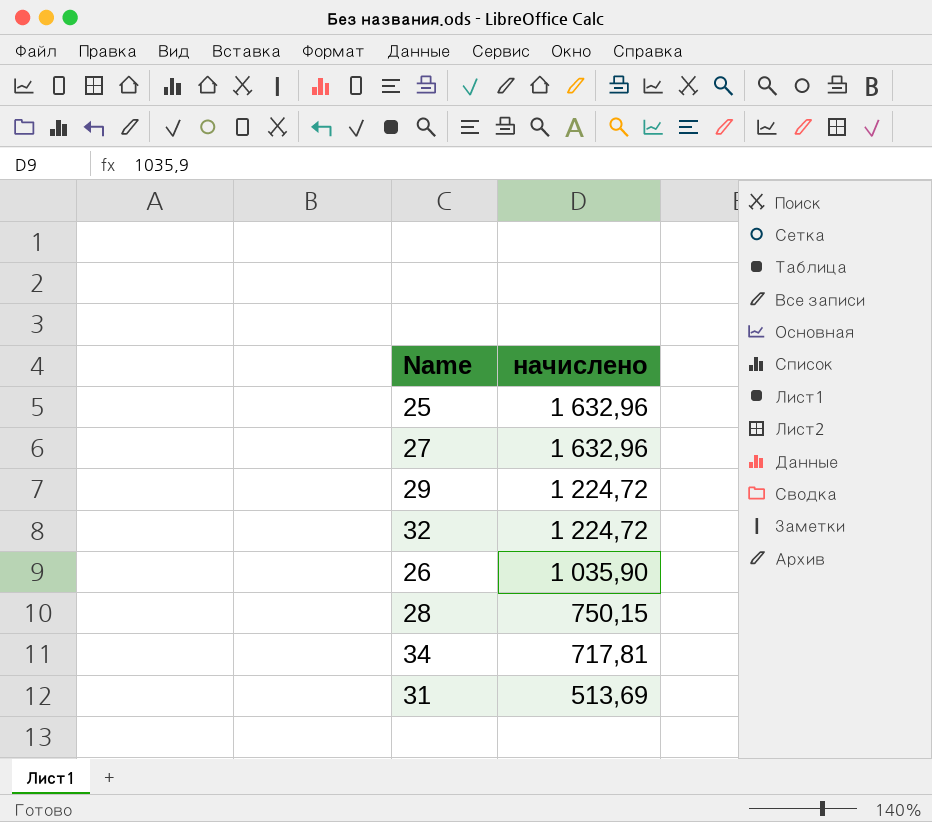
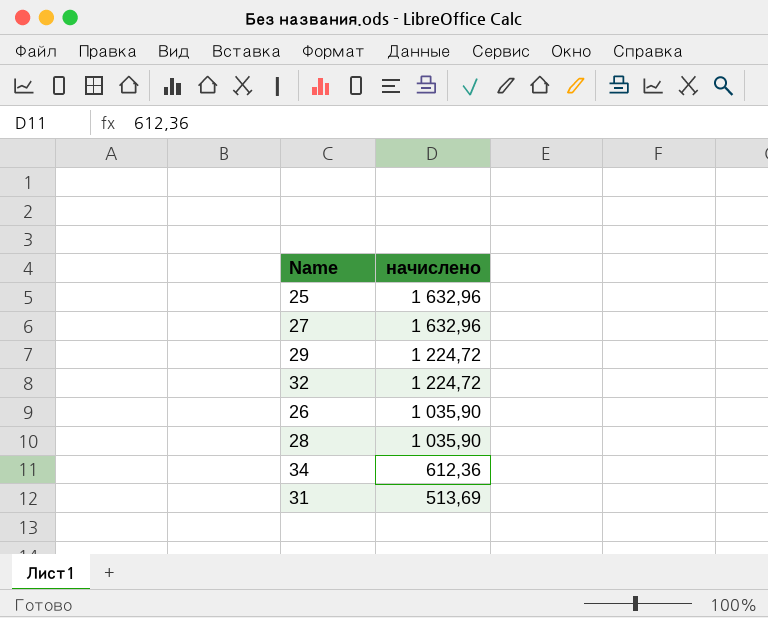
28 | начислено: 750,15 -> 1 035,90
34 | начислено: 717,81 -> 612,36

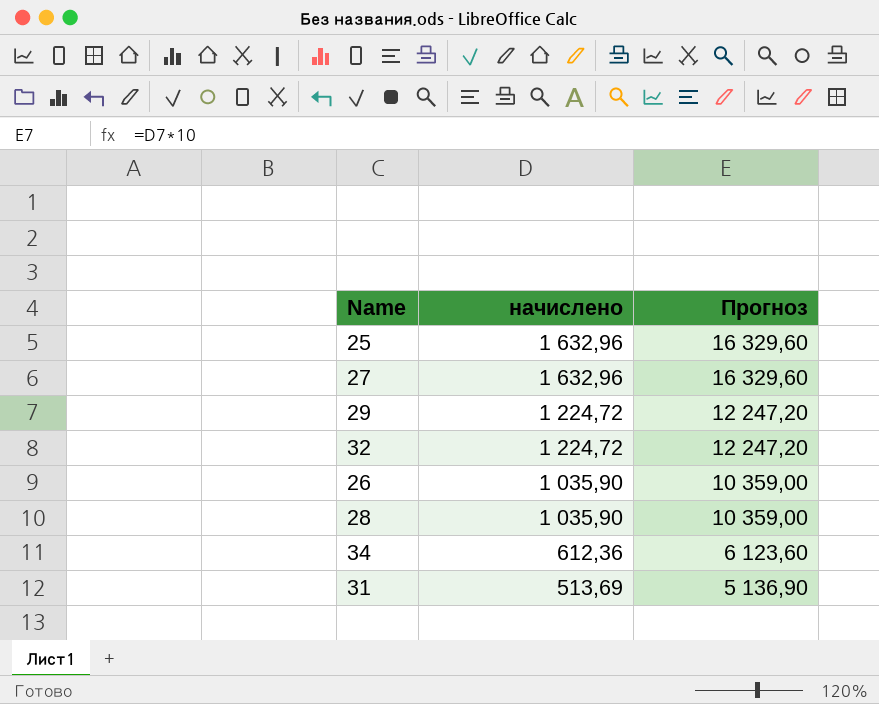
column Прогноз | formula: none -> [начислено] * 10

